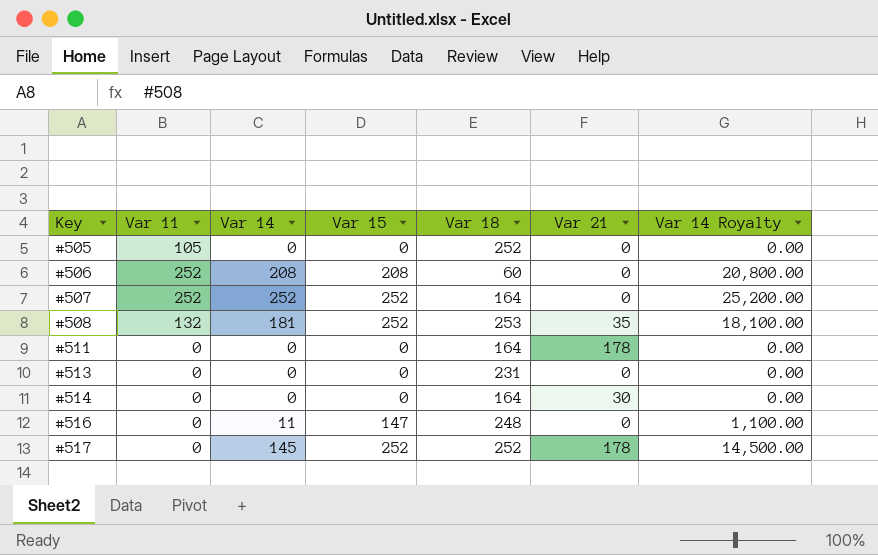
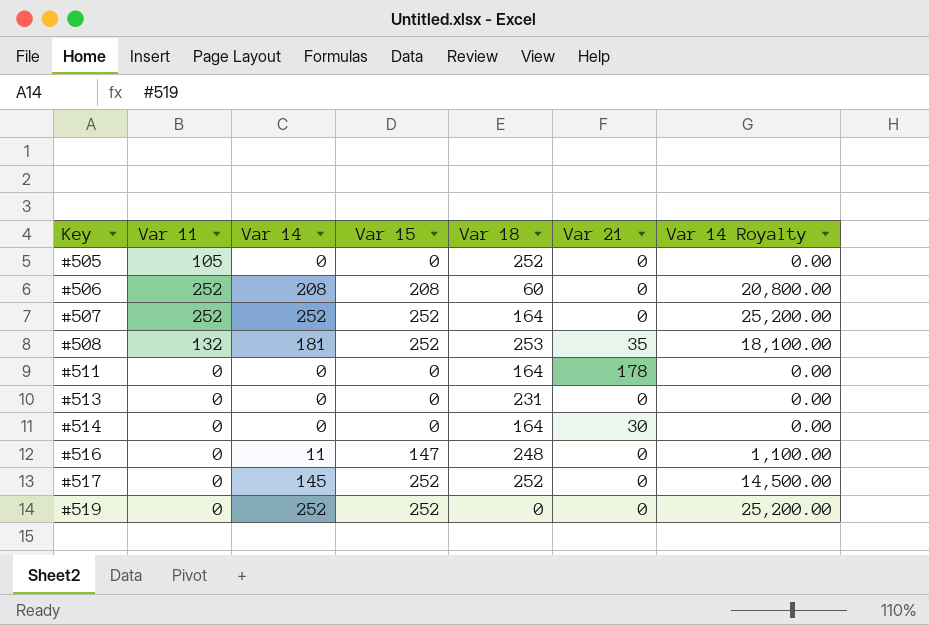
#517 | Var 21: 178 -> 0
row #519: none -> 0 | 252 | 252 | 0 | 0 | 25,200.00

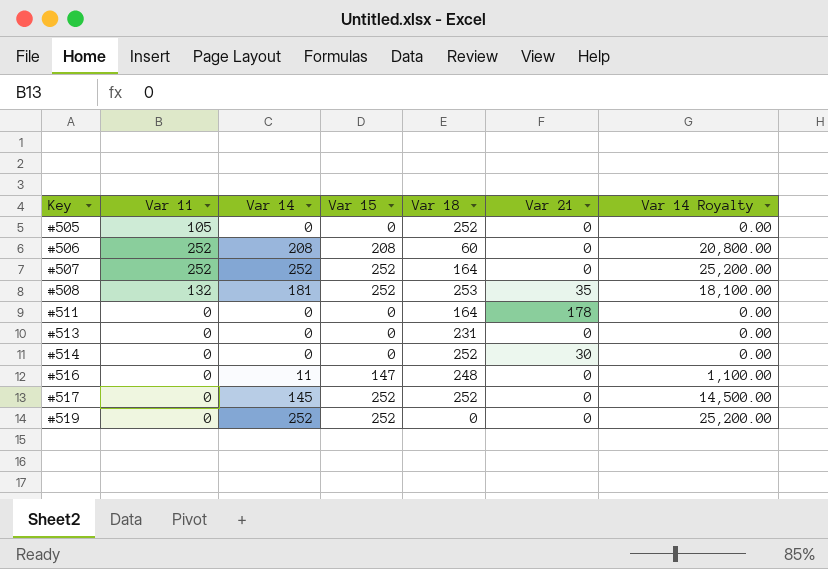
#514 | Var 18: 164 -> 252

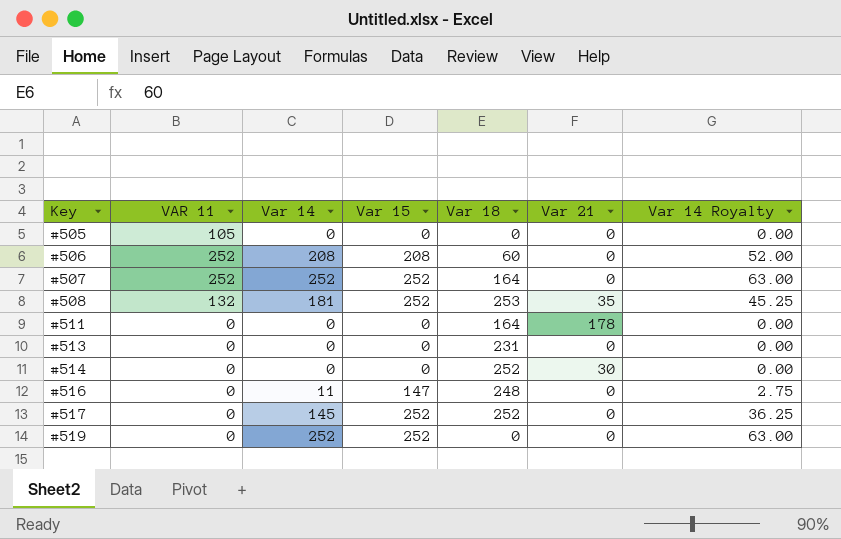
column name: Var 11 -> VAR 11
column Var 14 Royalty | formula: [Var 14] * 100 -> [Var 14] * 0.25
#505 | Var 18: 252 -> 0

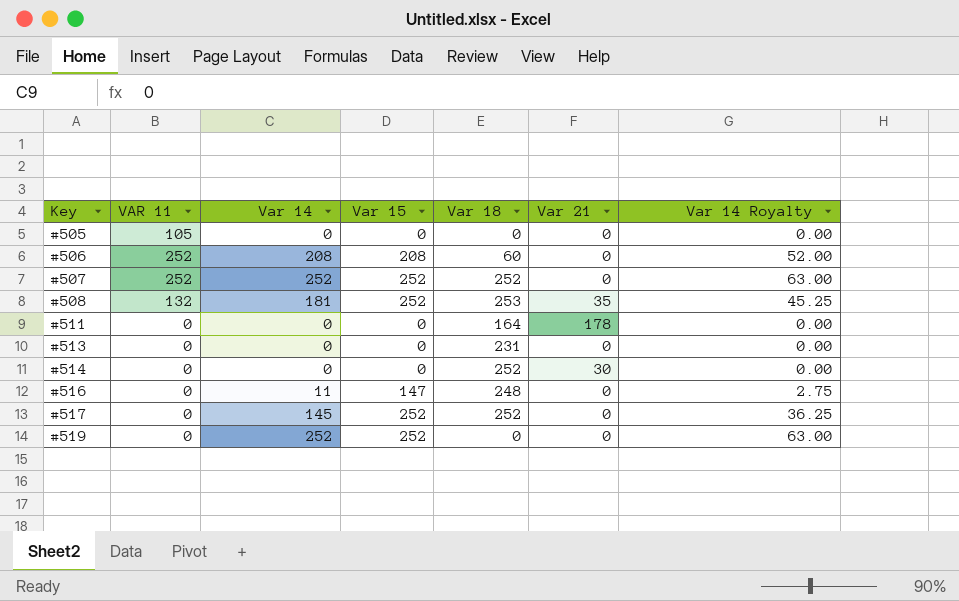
#507 | Var 18: 164 -> 252

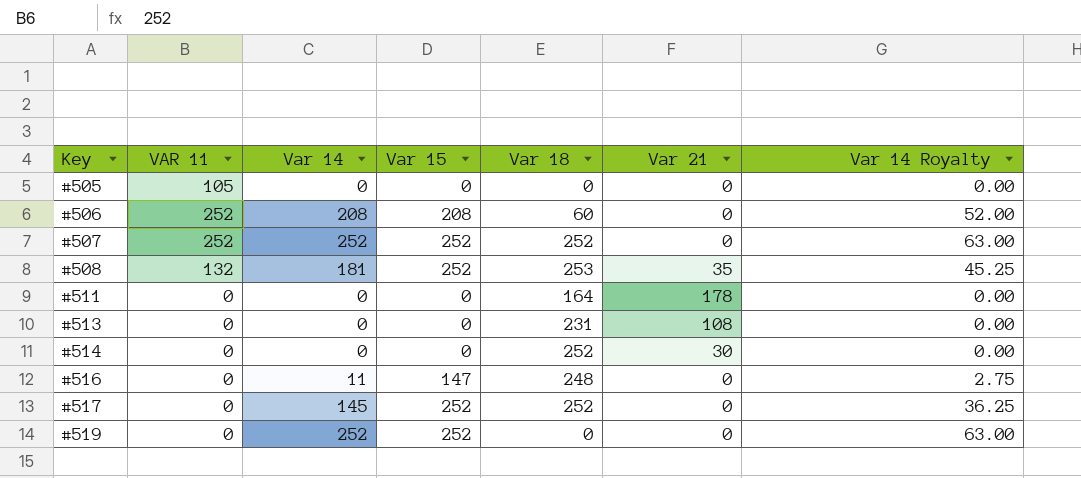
#513 | Var 21: 0 -> 108

